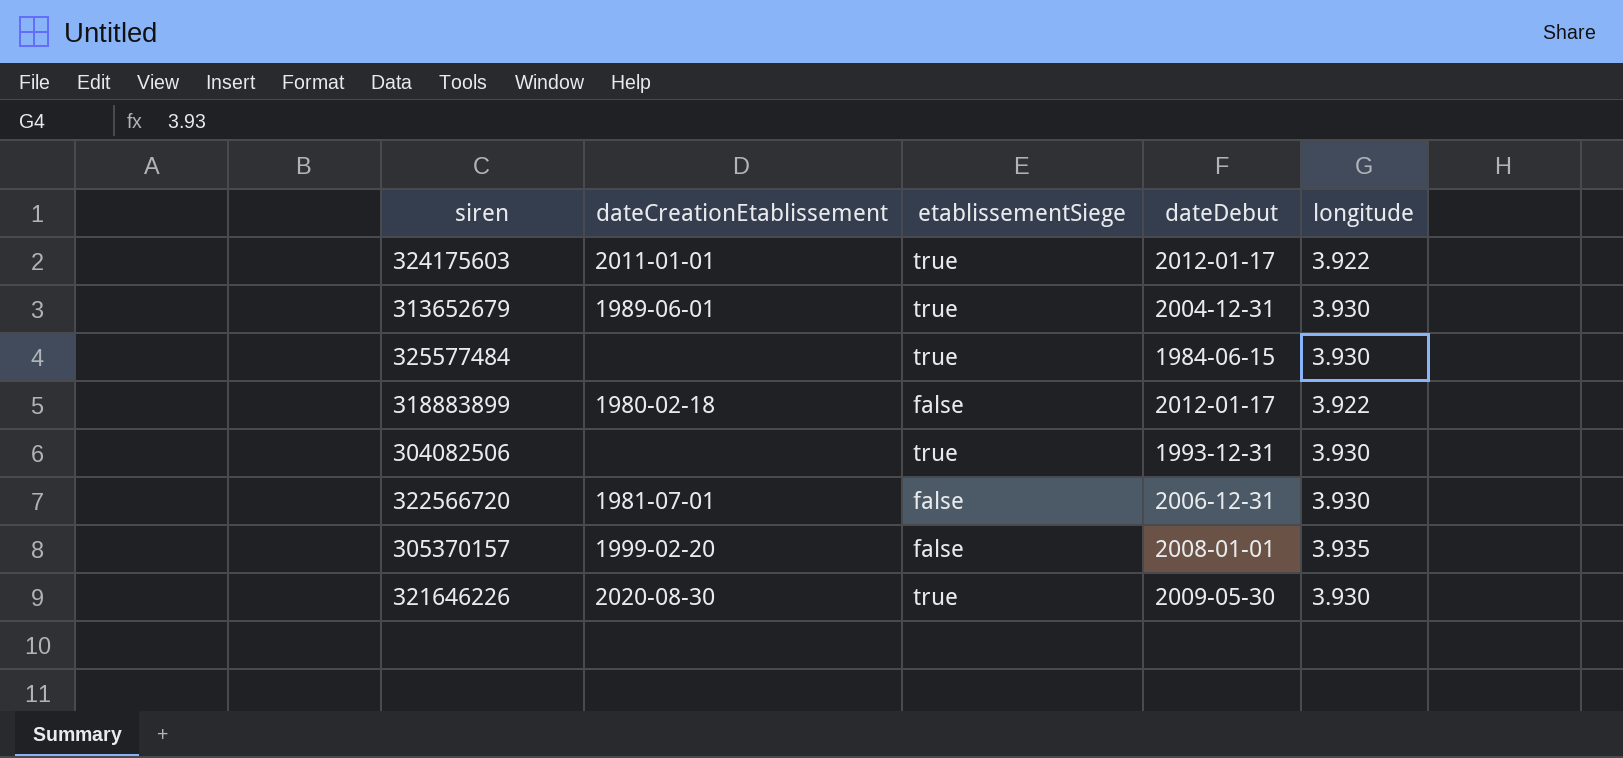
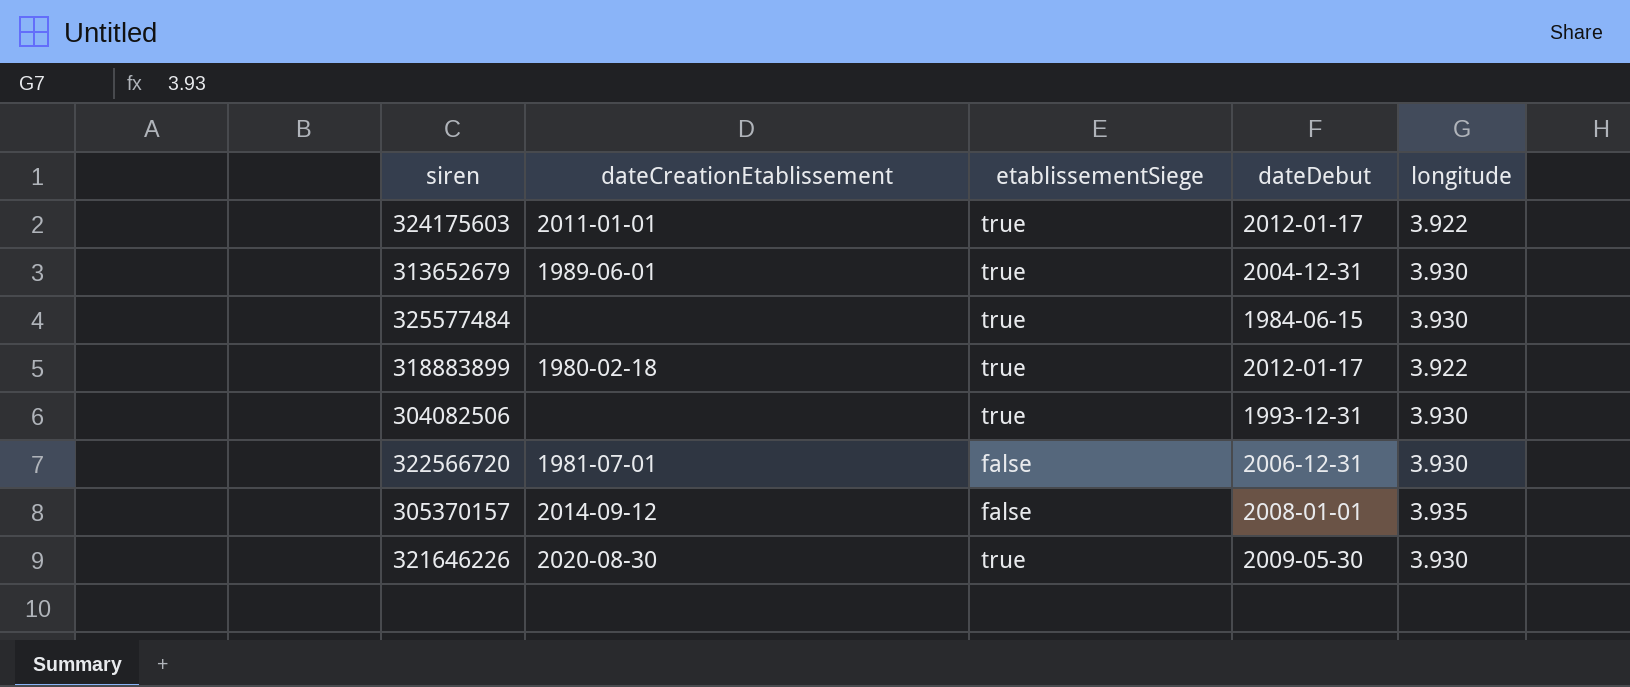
318883899 | etablissementSiege: false -> true
305370157 | dateCreationEtablissement: 1999-02-20 -> 2014-09-12

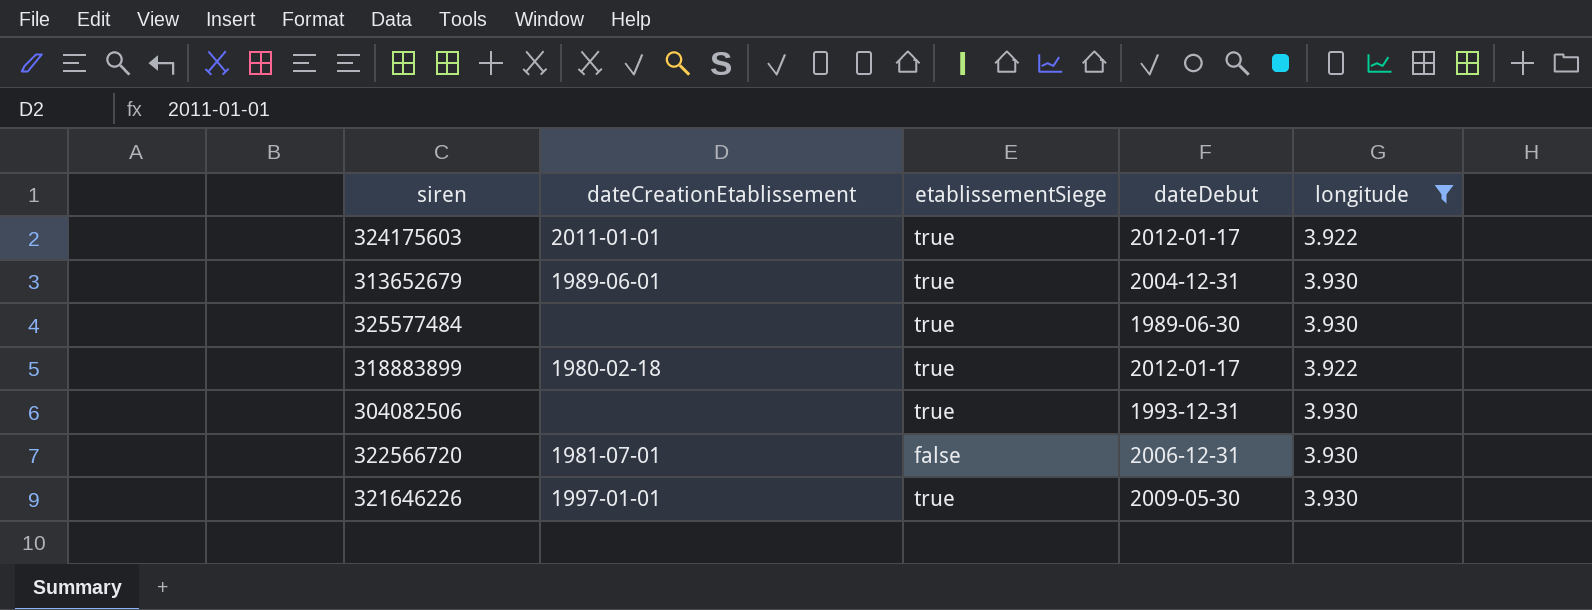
filter: none -> longitude != 3.935
325577484 | dateDebut: 1984-06-15 -> 1989-06-30
321646226 | dateCreationEtablissement: 2020-08-30 -> 1997-01-01

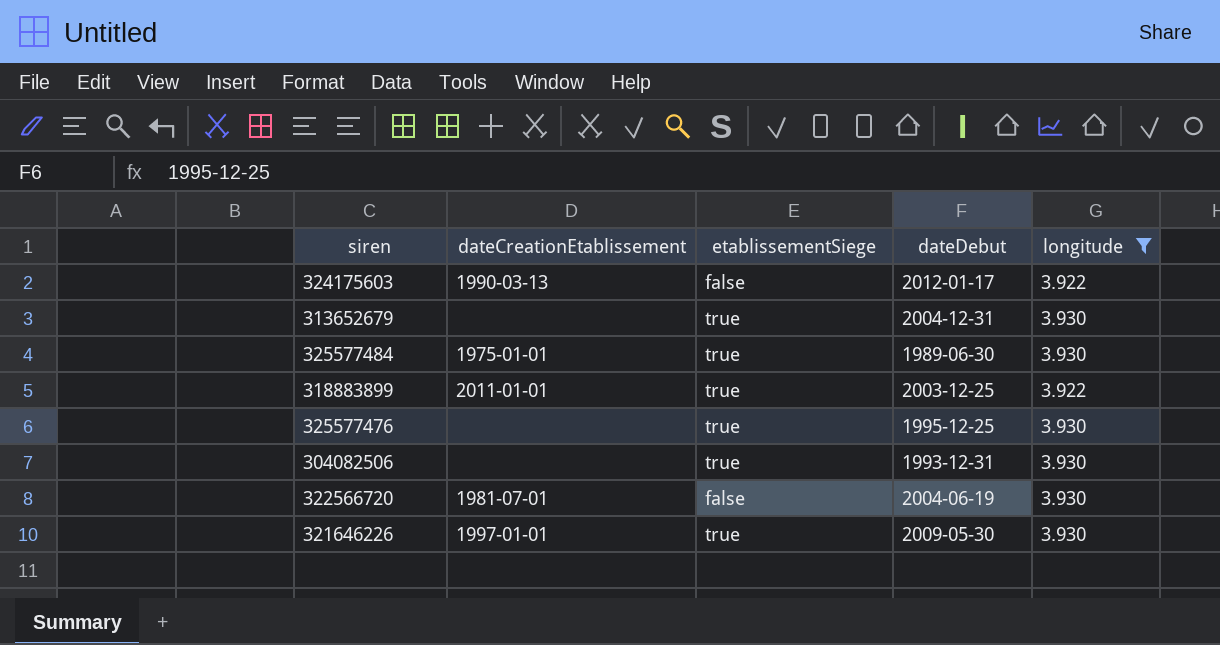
324175603 | dateCreationEtablissement: 2011-01-01 -> 1990-03-13
324175603 | etablissementSiege: true -> false
313652679 | dateCreationEtablissement: 1989-06-01 -> none
325577484 | dateCreationEtablissement: none -> 1975-01-01
318883899 | dateCreationEtablissement: 1980-02-18 -> 2011-01-01
318883899 | dateDebut: 2012-01-17 -> 2003-12-25
row 325577476: none -> none | true | 1995-12-25 | 3.930
322566720 | dateDebut: 2006-12-31 -> 2004-06-19

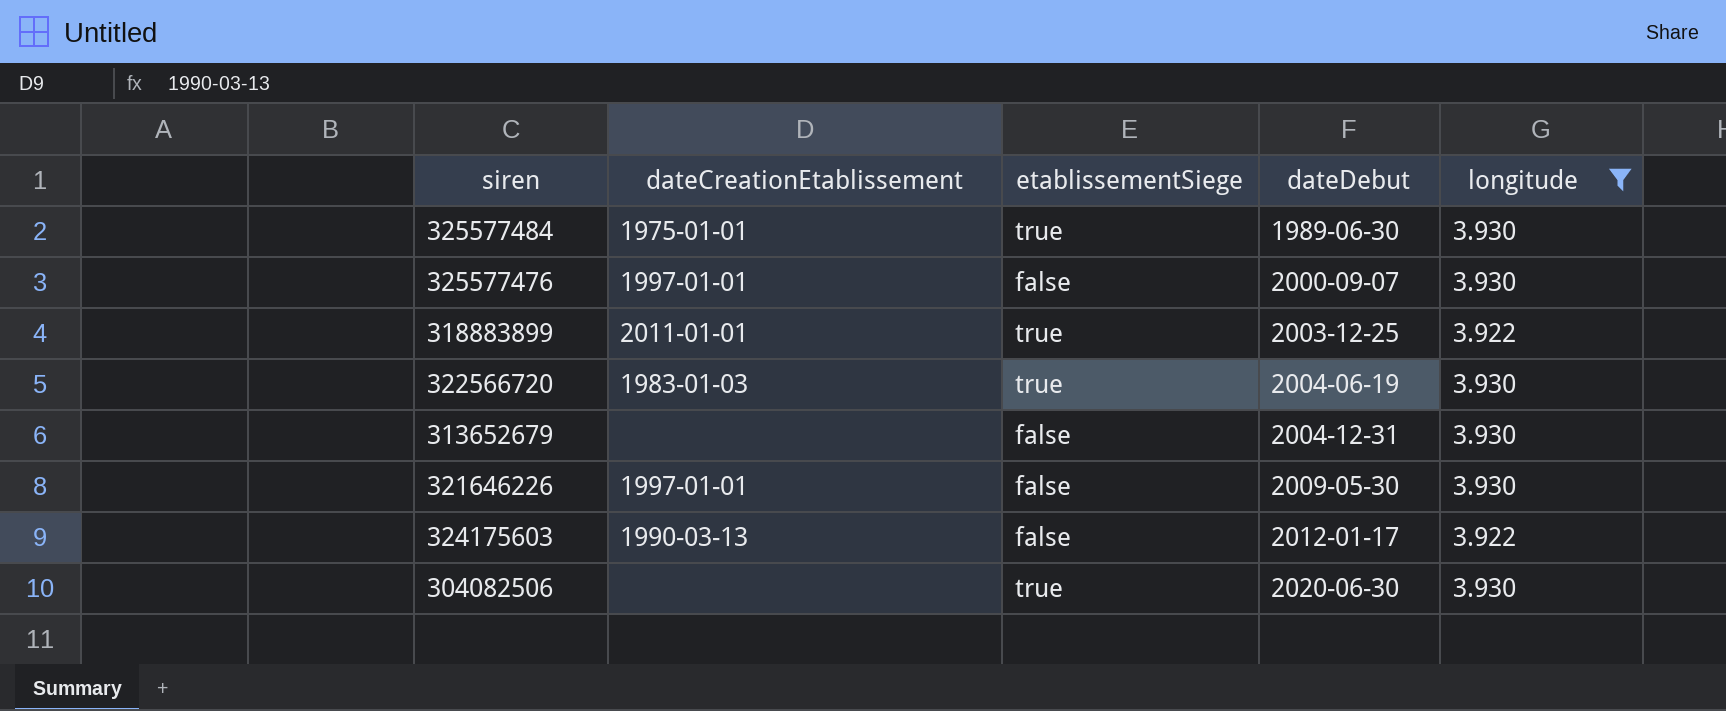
row order: none -> dateDebut ascending
325577476 | dateCreationEtablissement: none -> 1997-01-01
325577476 | etablissementSiege: true -> false
325577476 | dateDebut: 1995-12-25 -> 2000-09-07
322566720 | dateCreationEtablissement: 1981-07-01 -> 1983-01-03
322566720 | etablissementSiege: false -> true
313652679 | etablissementSiege: true -> false
321646226 | etablissementSiege: true -> false
304082506 | dateDebut: 1993-12-31 -> 2020-06-30

